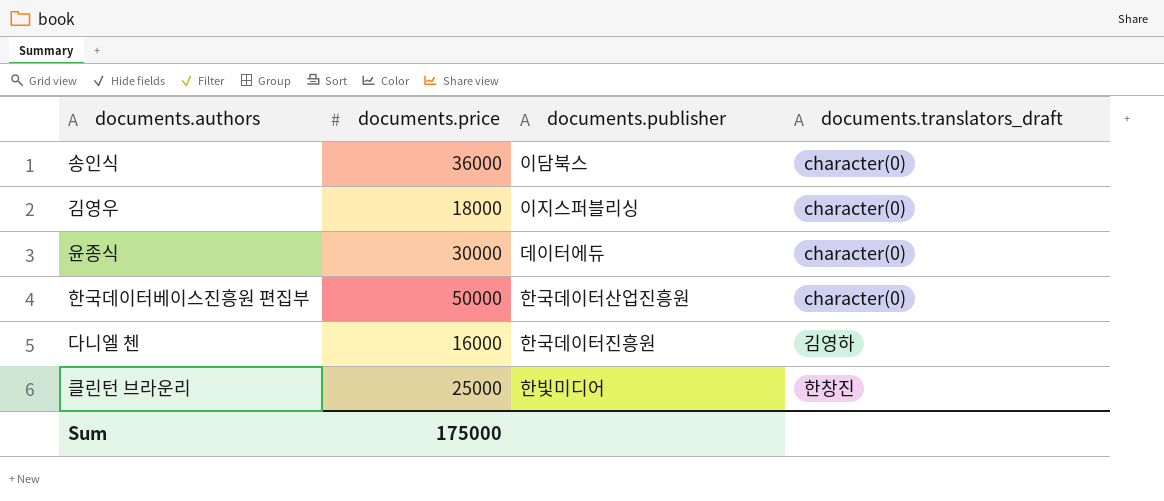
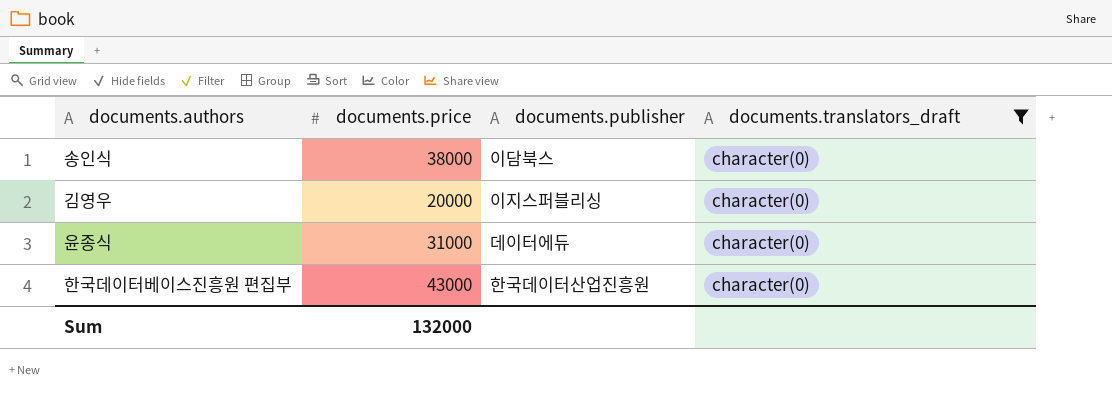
filter: none -> documents.translators_draft = character(0)
송인식 | documents.price: 36000 -> 38000
김영우 | documents.price: 18000 -> 20000
윤종식 | documents.price: 30000 -> 31000
한국데이터베이스진흥원 편집부 | documents.price: 50000 -> 43000
Sum | documents.price: 175000 -> 132000

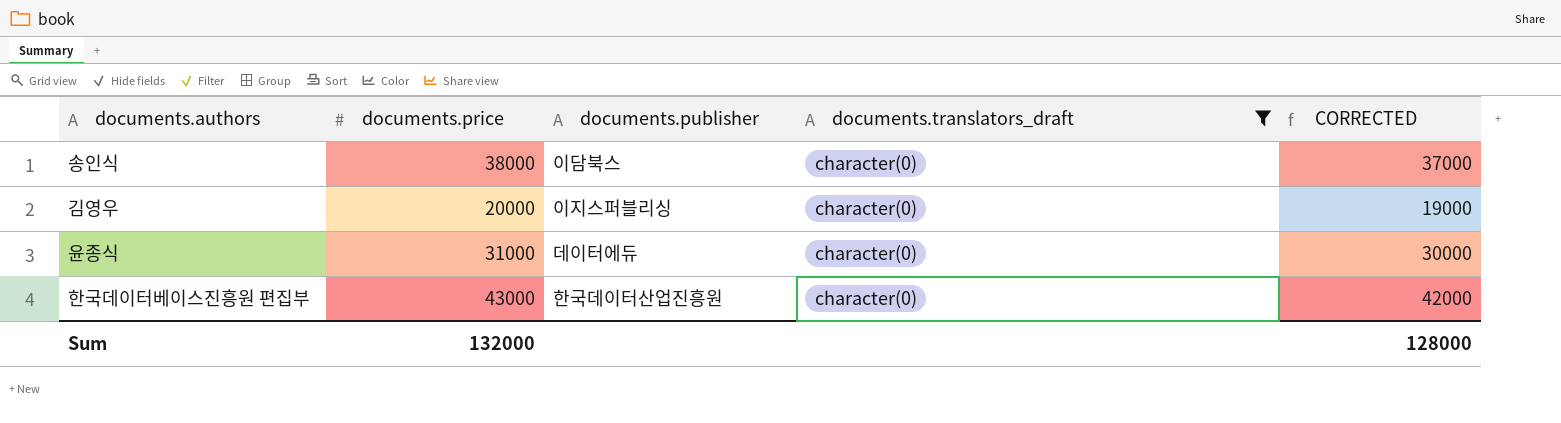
column CORRECTED | formula: none -> [documents.price] - 1000

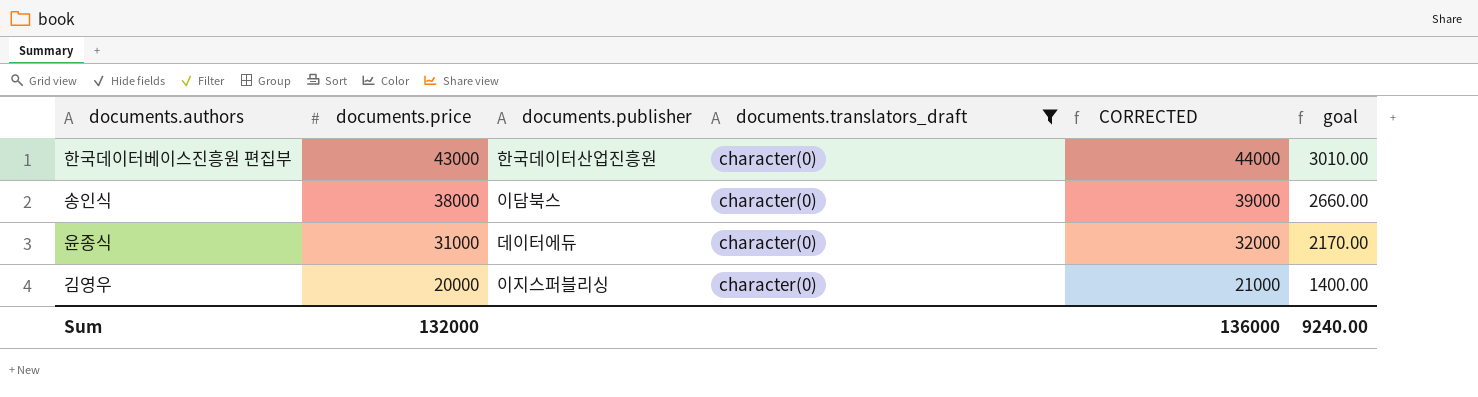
row order: none -> documents.price descending
column CORRECTED | formula: [documents.price] - 1000 -> [documents.price] + 1000
column goal | formula: none -> [documents.price] * 0.07
Sum | CORRECTED: 128000 -> 136000

